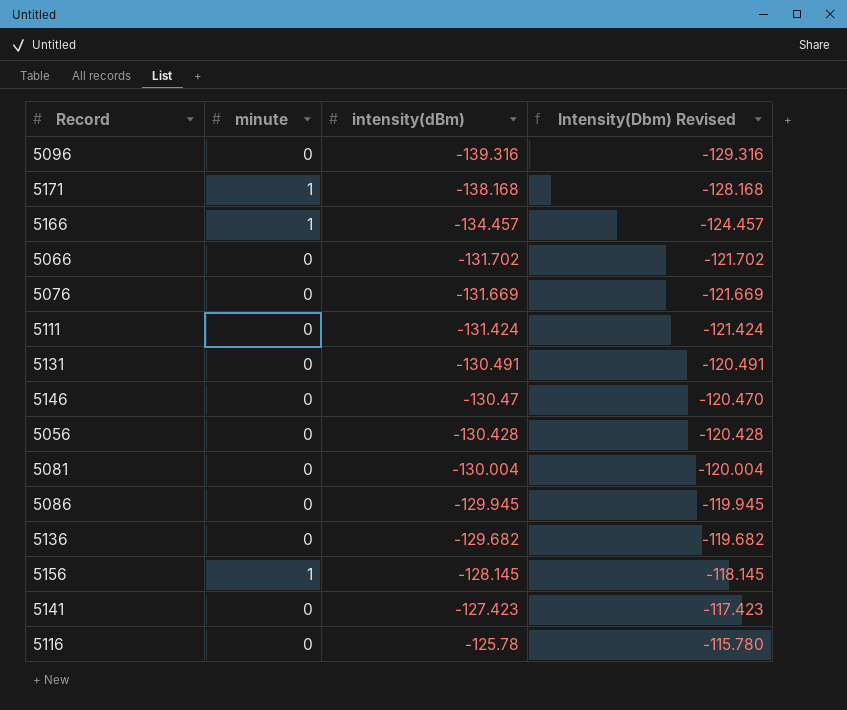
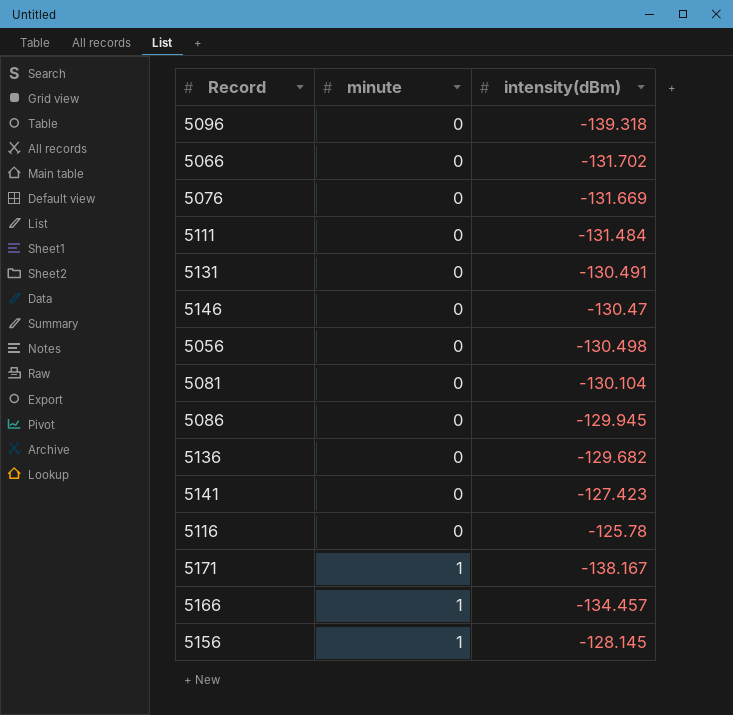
row order: intensity(dBm) ascending -> minute ascending
column Intensity(Dbm) Revised | formula: [intensity(dBm)] + 10 -> none
5096 | intensity(dBm): -139.316 -> -139.318
5111 | intensity(dBm): -131.424 -> -131.484
5056 | intensity(dBm): -130.428 -> -130.498
5081 | intensity(dBm): -130.004 -> -130.104
5171 | intensity(dBm): -138.168 -> -138.167

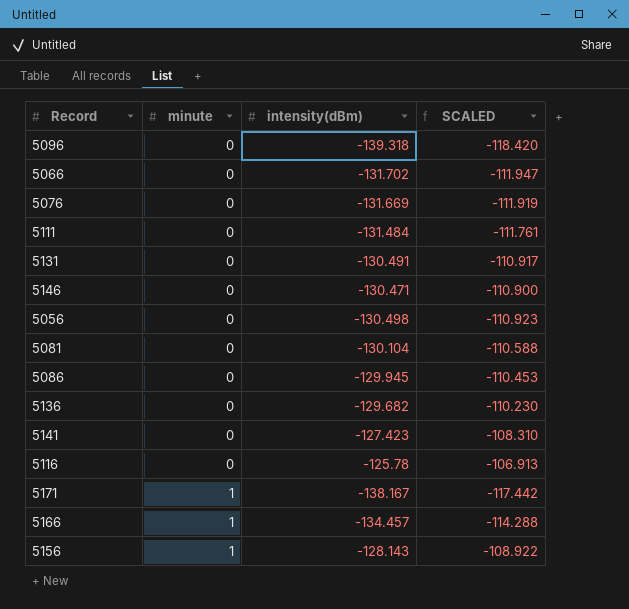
column SCALED | formula: none -> [intensity(dBm)] * 0.85
5146 | intensity(dBm): -130.47 -> -130.471
5156 | intensity(dBm): -128.145 -> -128.143

